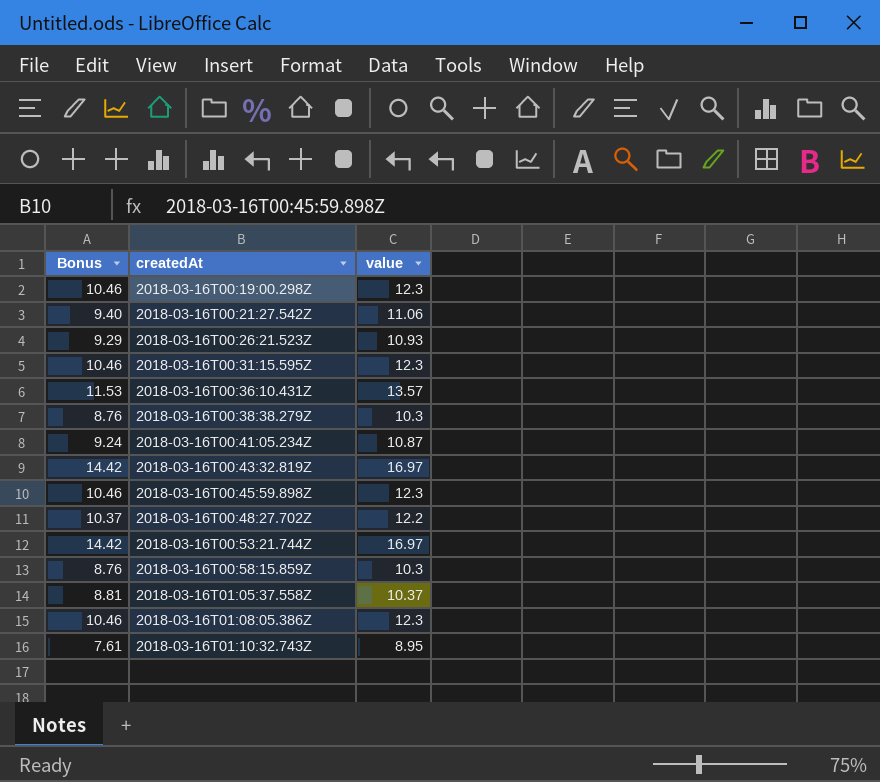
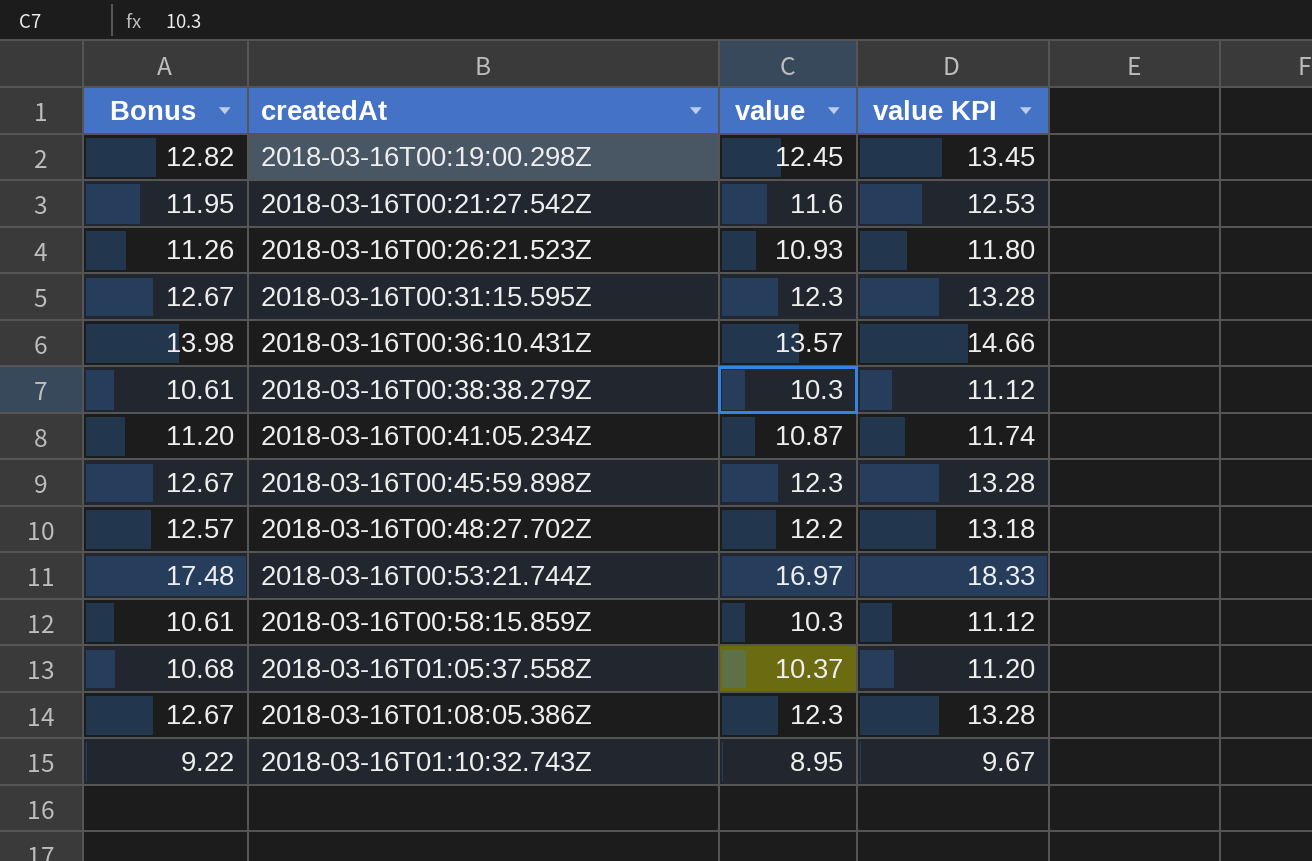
column Bonus | formula: [value] * 0.85 -> [value] * 1.03
column value KPI | formula: none -> [value] * 1.08
row 2018-03-16T00:43:32.819Z: 14.42 | 16.97 -> none
2018-03-16T00:19:00.298Z | value: 12.3 -> 12.45
2018-03-16T00:21:27.542Z | value: 11.06 -> 11.6

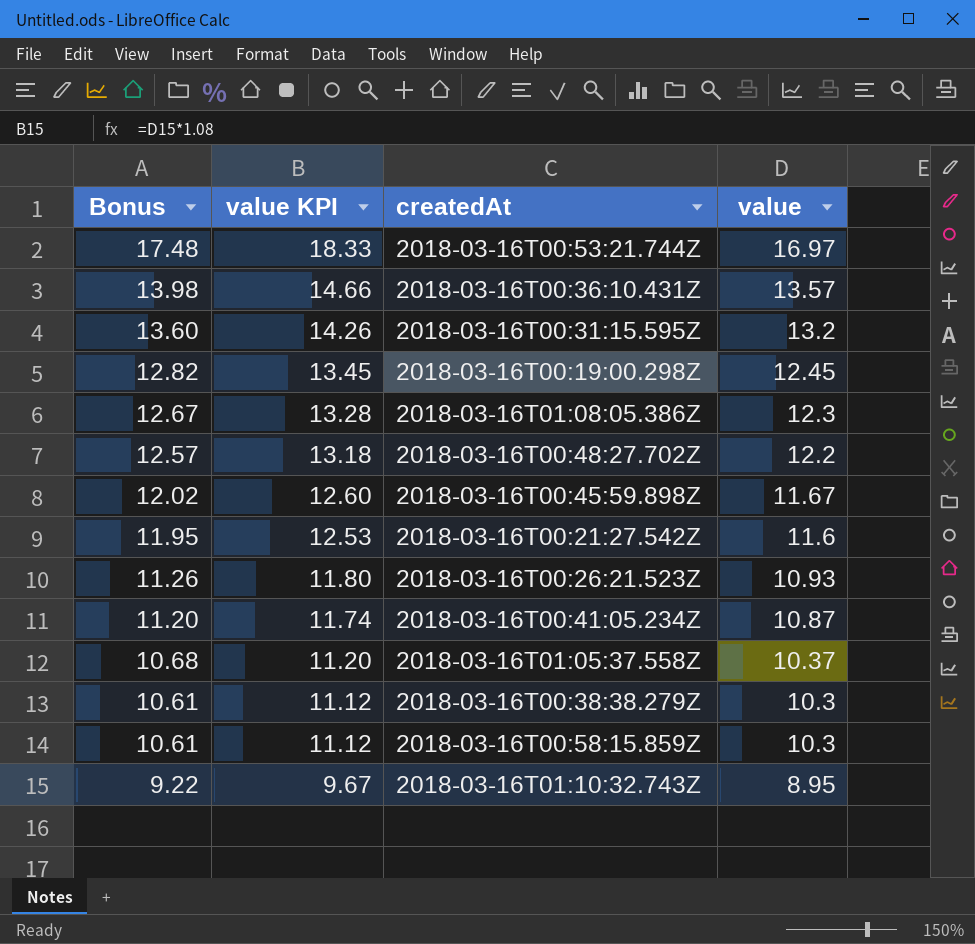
row order: createdAt ascending -> Bonus descending
column value KPI | position: 4 -> 2
2018-03-16T00:31:15.595Z | Bonus: 12.67 -> 13.60
2018-03-16T00:31:15.595Z | value KPI: 13.28 -> 14.26
2018-03-16T00:31:15.595Z | value: 12.3 -> 13.2
2018-03-16T00:45:59.898Z | Bonus: 12.67 -> 12.02
2018-03-16T00:45:59.898Z | value KPI: 13.28 -> 12.60
2018-03-16T00:45:59.898Z | value: 12.3 -> 11.67

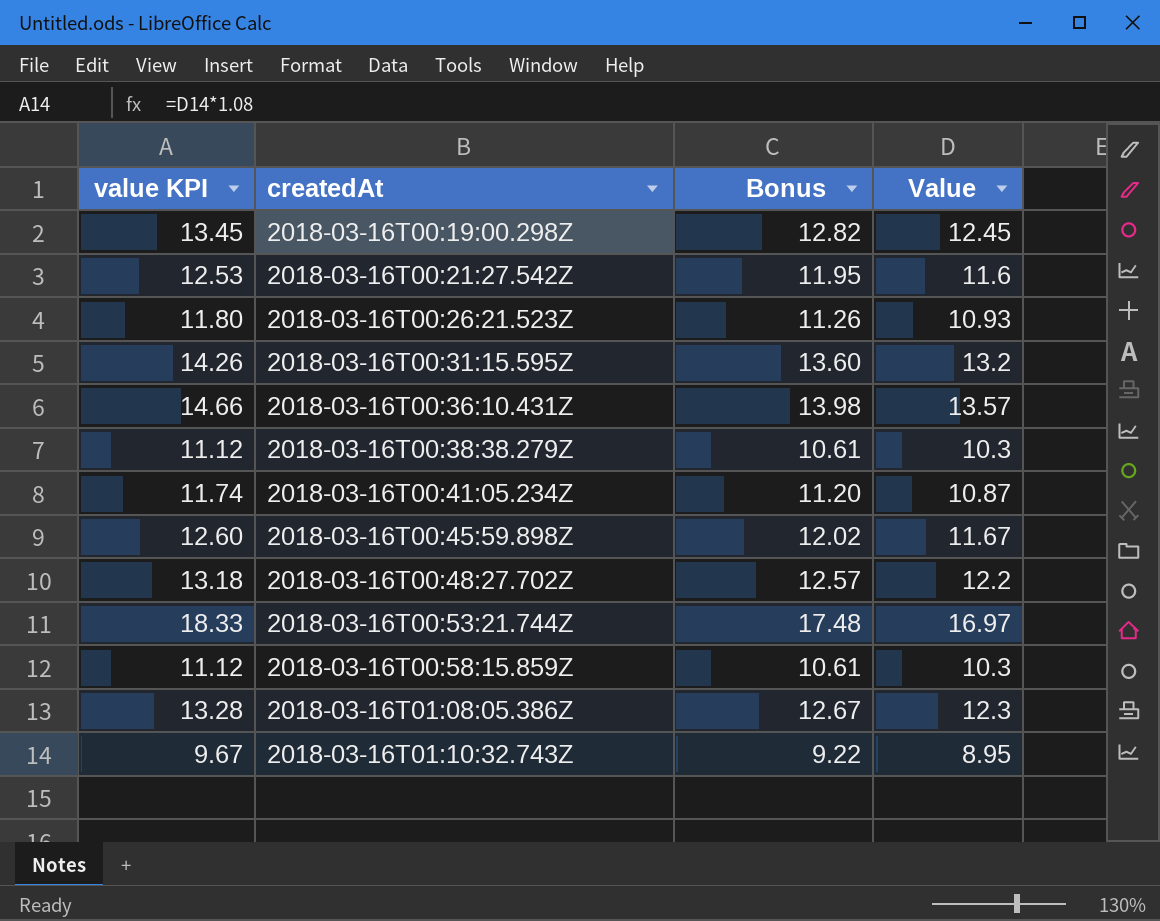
row order: Bonus descending -> createdAt ascending
column Bonus | position: 1 -> 3
column name: value -> Value
row 2018-03-16T01:05:37.558Z: 10.68 | 11.20 | 10.37 -> none

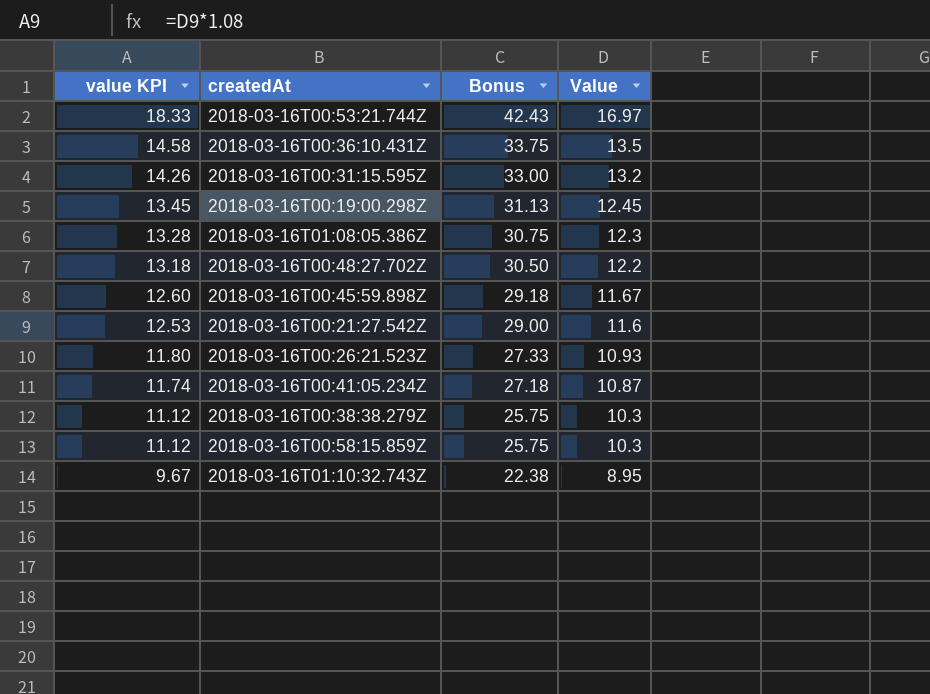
row order: createdAt ascending -> value KPI descending
column Bonus | formula: [Value] * 1.03 -> [Value] * 2.5
2018-03-16T00:36:10.431Z | value KPI: 14.66 -> 14.58
2018-03-16T00:36:10.431Z | Value: 13.57 -> 13.5

